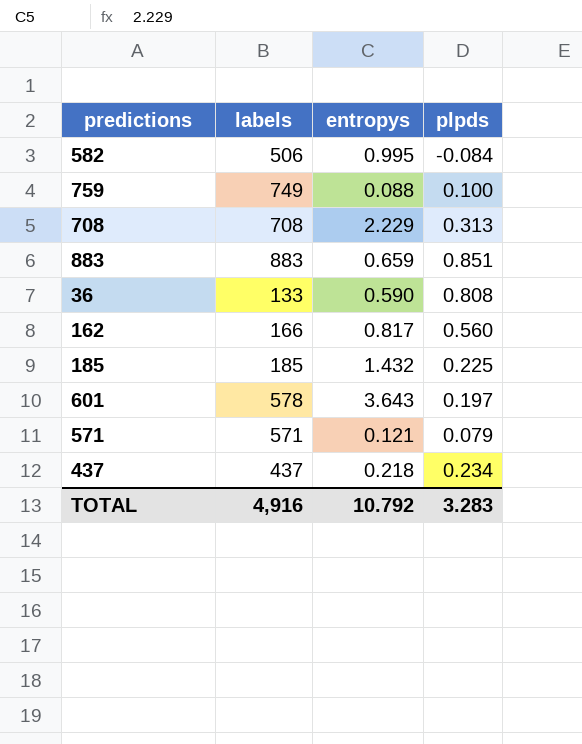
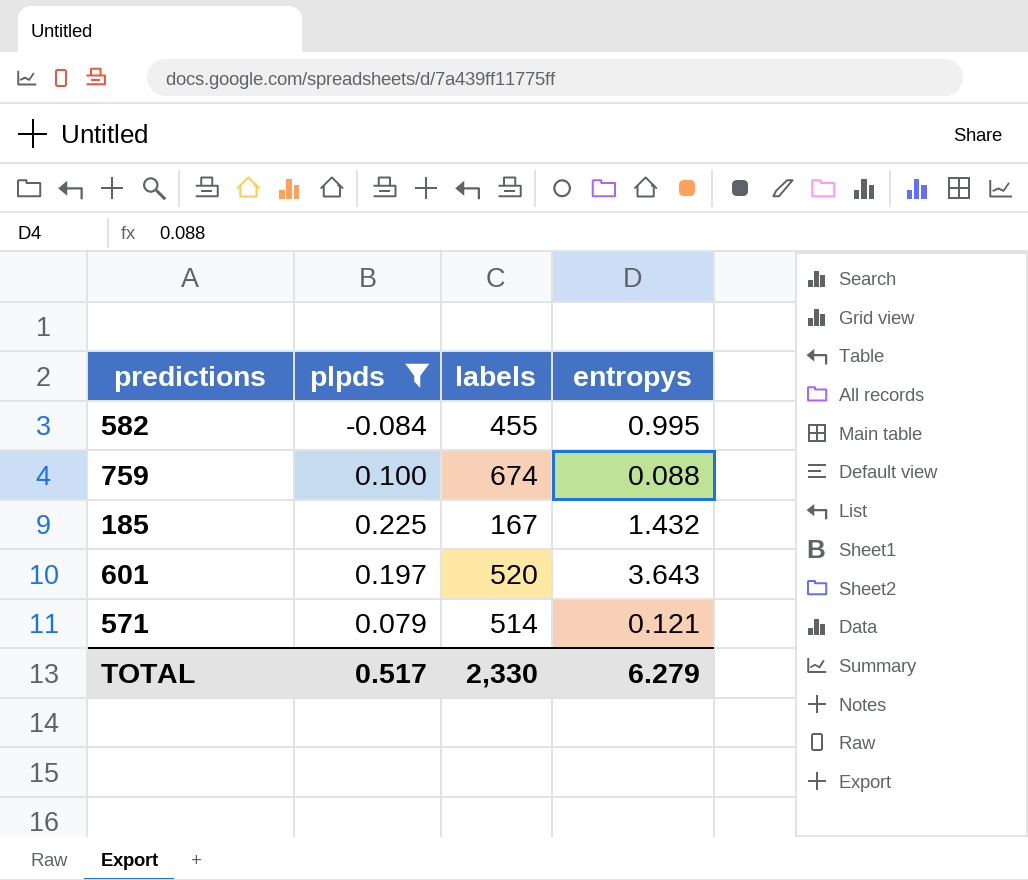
filter: none -> plpds <= 0.225
column plpds | position: 4 -> 2
582 | labels: 506 -> 455
759 | labels: 749 -> 674
185 | labels: 185 -> 167
601 | labels: 578 -> 520
571 | labels: 571 -> 514
TOTAL | plpds: 3.283 -> 0.517
TOTAL | labels: 4,916 -> 2,330
TOTAL | entropys: 10.792 -> 6.279

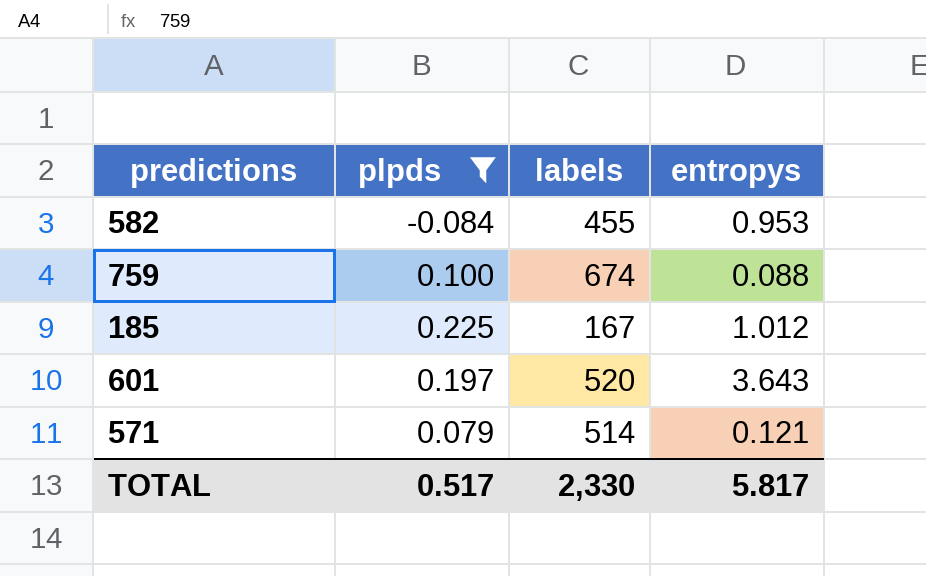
582 | entropys: 0.995 -> 0.953
185 | entropys: 1.432 -> 1.012
TOTAL | entropys: 6.279 -> 5.817

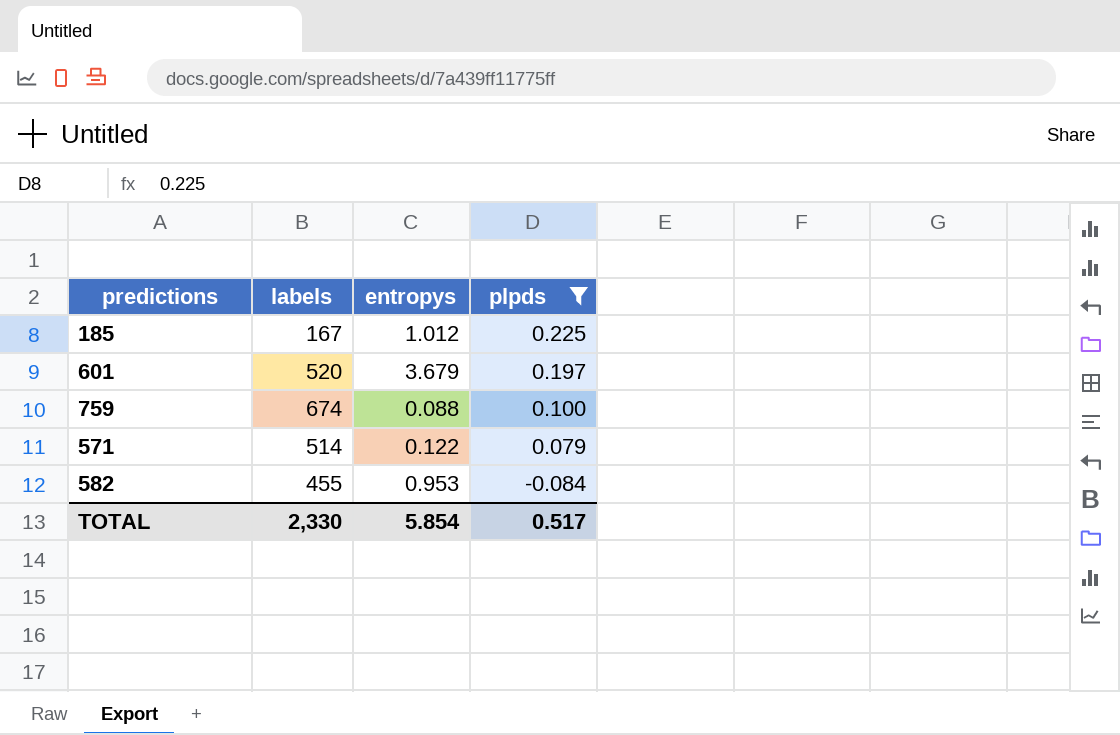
row order: none -> plpds descending
column plpds | position: 2 -> 4
601 | entropys: 3.643 -> 3.679
571 | entropys: 0.121 -> 0.122
TOTAL | entropys: 5.817 -> 5.854

